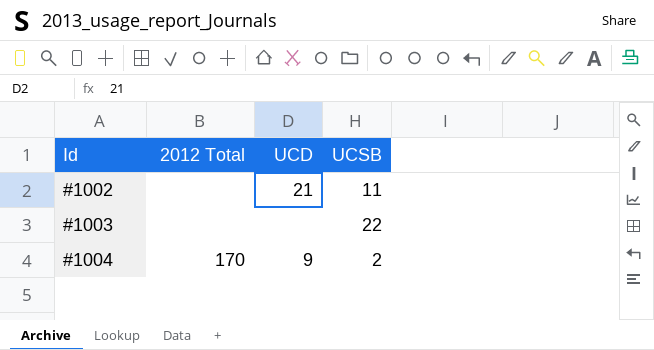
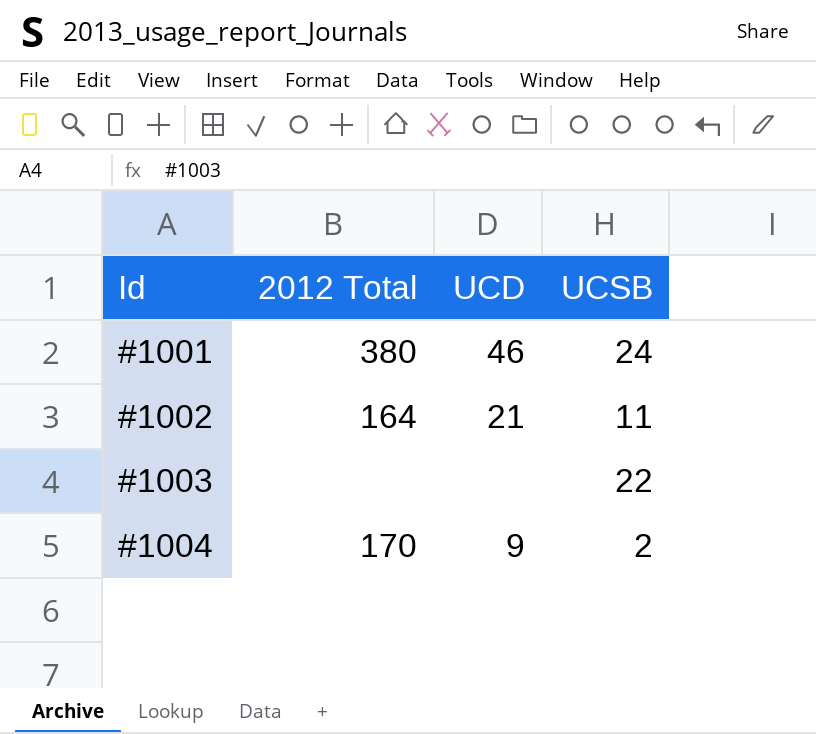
row #1001: none -> 380 | 46 | 24
#1002 | 2012 Total: none -> 164

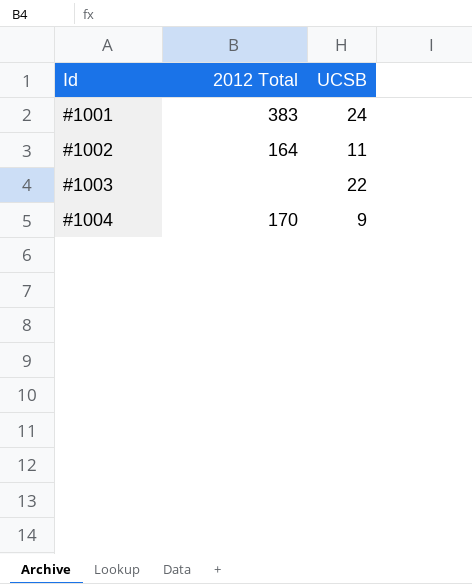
column UCD | position: 3 -> none
#1001 | 2012 Total: 380 -> 383
#1004 | UCSB: 2 -> 9

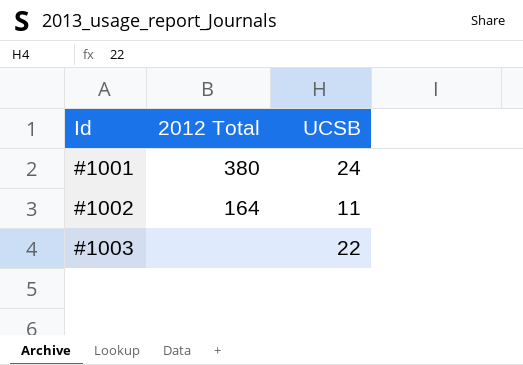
row #1004: 170 | 9 -> none
#1001 | 2012 Total: 383 -> 380

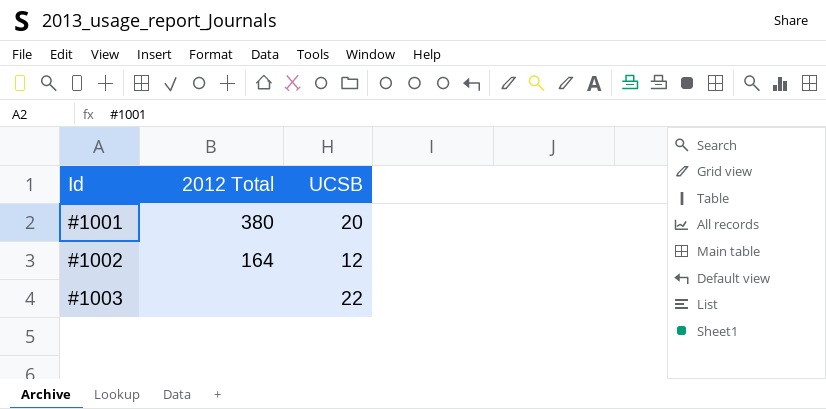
#1001 | UCSB: 24 -> 20
#1002 | UCSB: 11 -> 12

